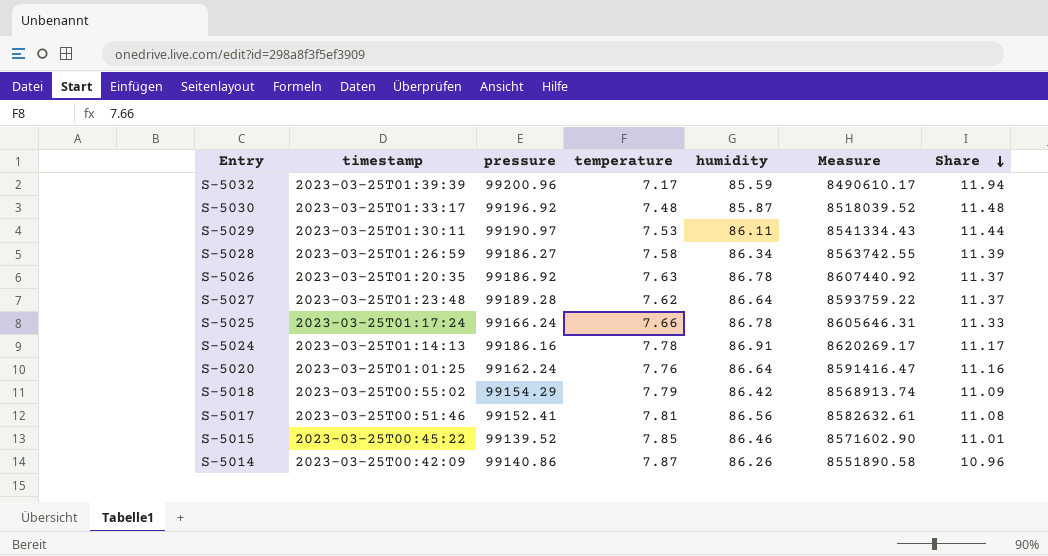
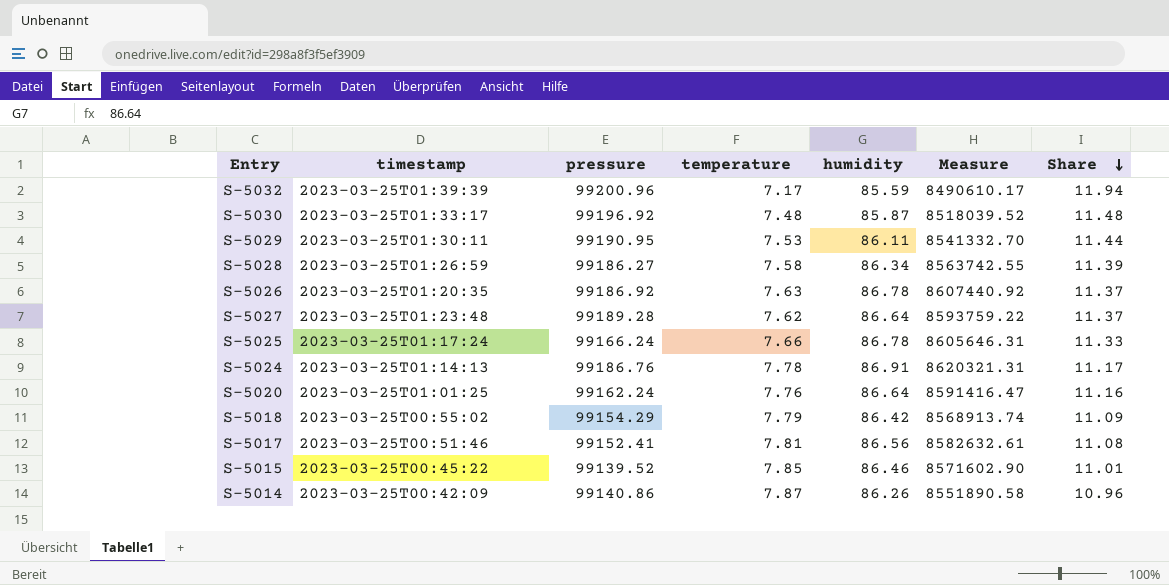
S-5029 | pressure: 99190.97 -> 99190.95
S-5029 | Measure: 8541334.43 -> 8541332.70
S-5024 | pressure: 99186.16 -> 99186.76
S-5024 | Measure: 8620269.17 -> 8620321.31

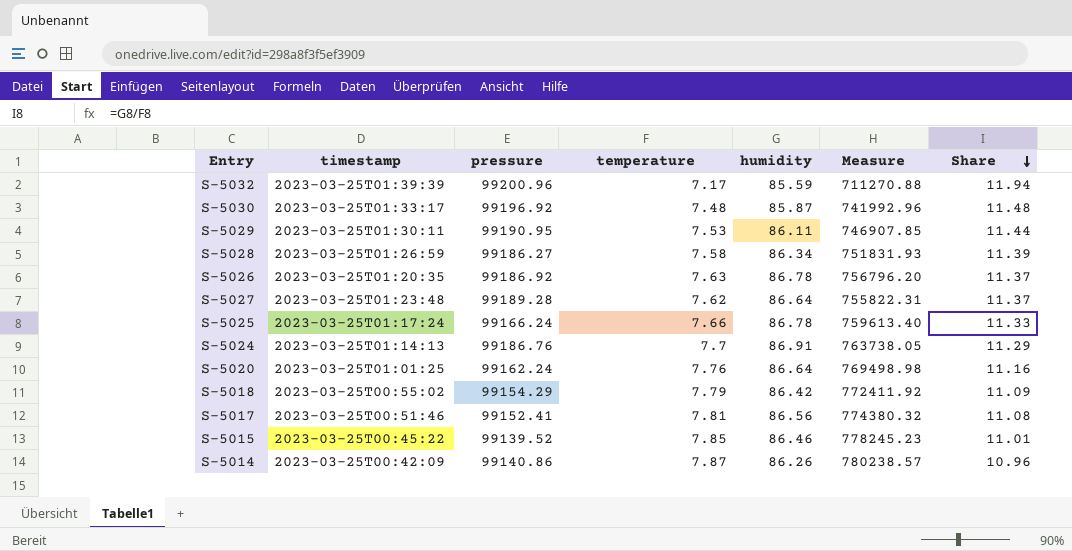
column Measure | formula: [pressure] * [humidity] -> [pressure] * [temperature]
S-5024 | temperature: 7.78 -> 7.7
S-5024 | Share: 11.17 -> 11.29

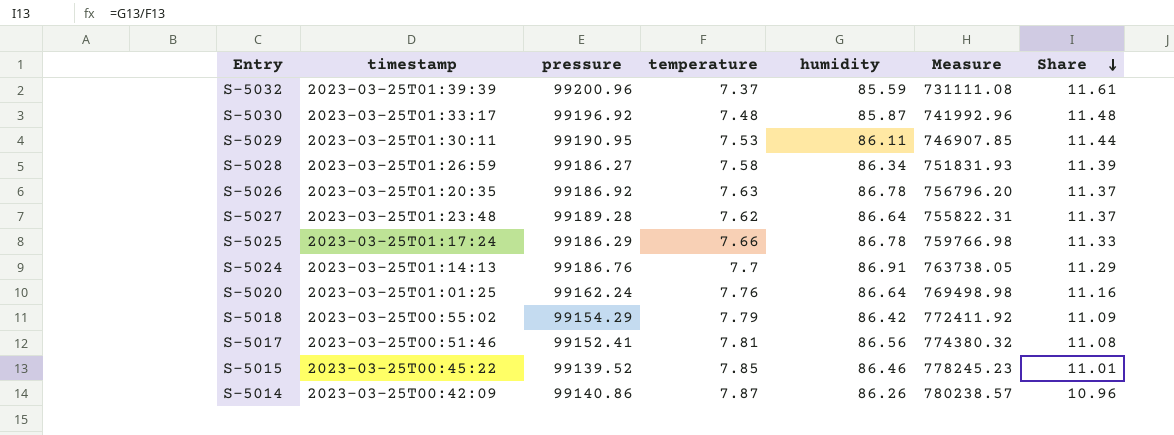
S-5032 | temperature: 7.17 -> 7.37
S-5032 | Measure: 711270.88 -> 731111.08
S-5032 | Share: 11.94 -> 11.61
S-5025 | pressure: 99166.24 -> 99186.29
S-5025 | Measure: 759613.40 -> 759766.98

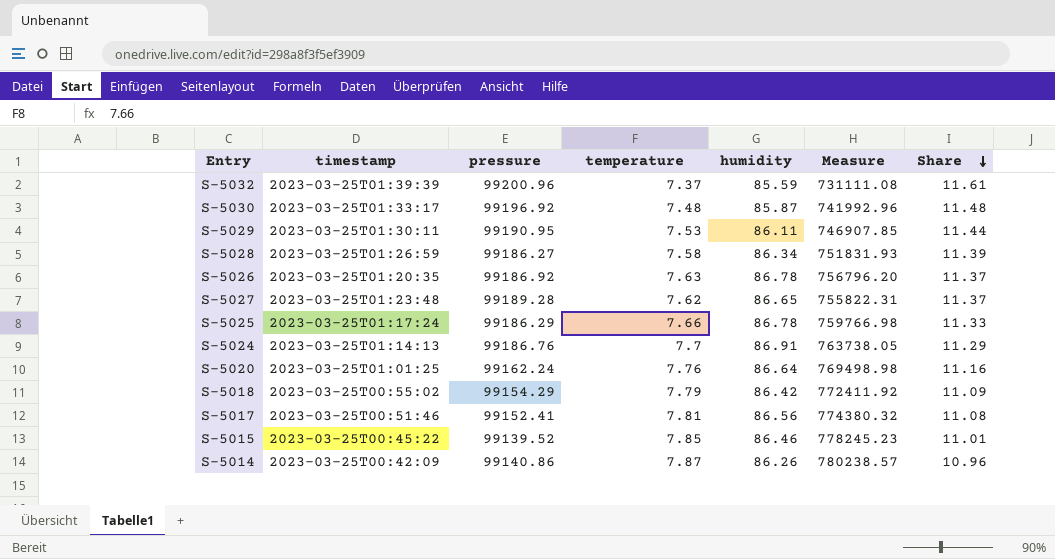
S-5027 | humidity: 86.64 -> 86.65

